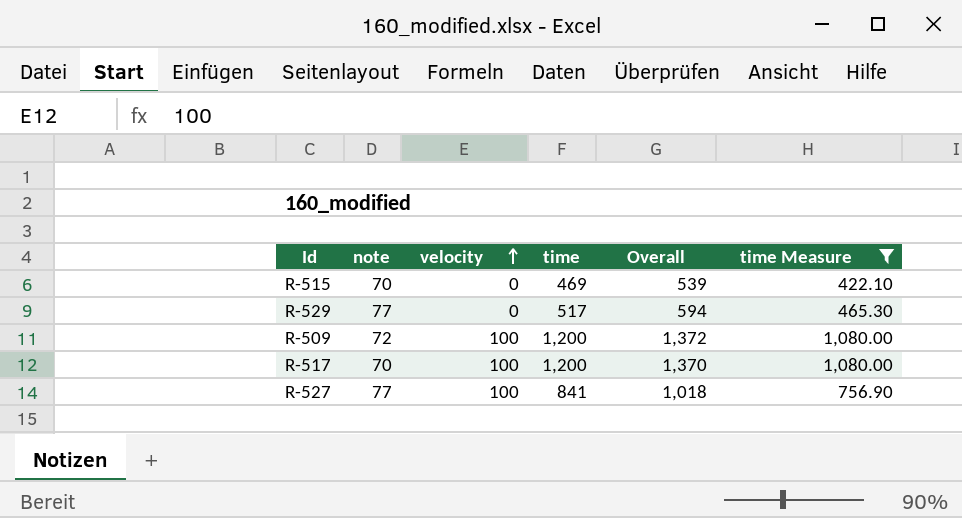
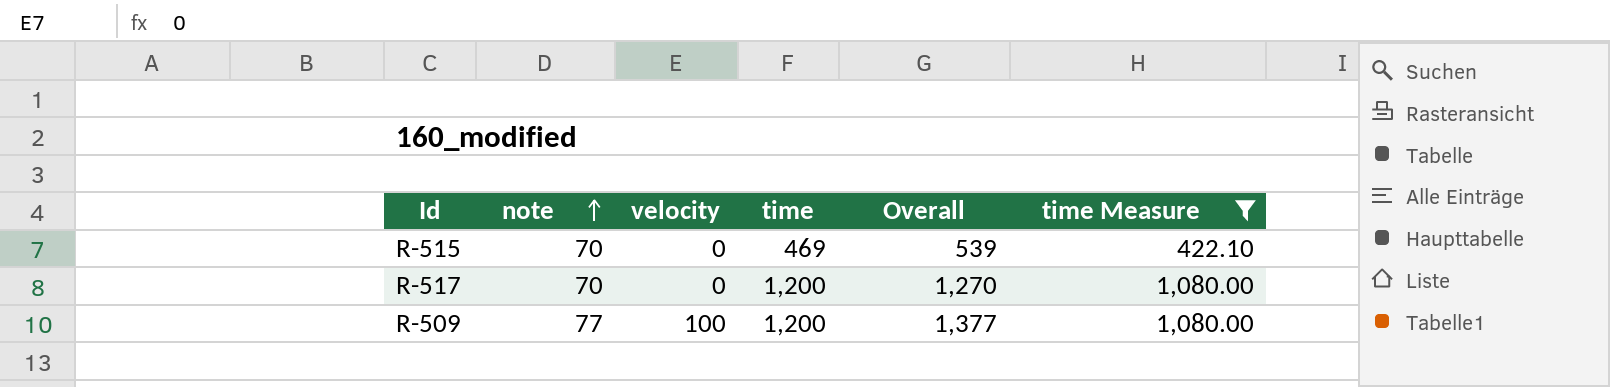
row order: velocity ascending -> note ascending
row R-529: 77 | 0 | 517 | 594 | 465.30 -> none
row R-527: 77 | 100 | 841 | 1,018 | 756.90 -> none
R-517 | velocity: 100 -> 0
R-517 | Overall: 1,370 -> 1,270
R-509 | note: 72 -> 77
R-509 | Overall: 1,372 -> 1,377

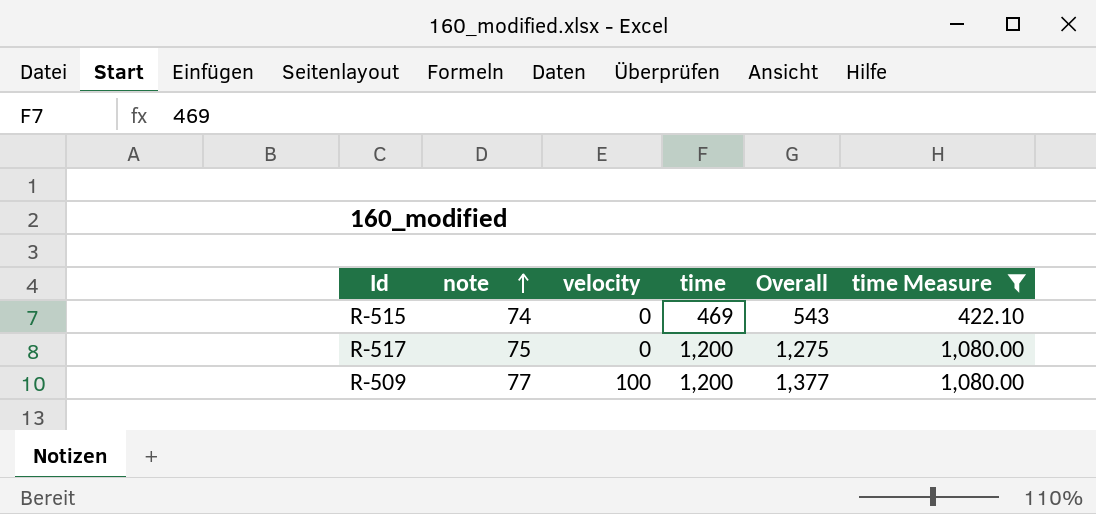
R-515 | note: 70 -> 74
R-515 | Overall: 539 -> 543
R-517 | note: 70 -> 75
R-517 | Overall: 1,270 -> 1,275

